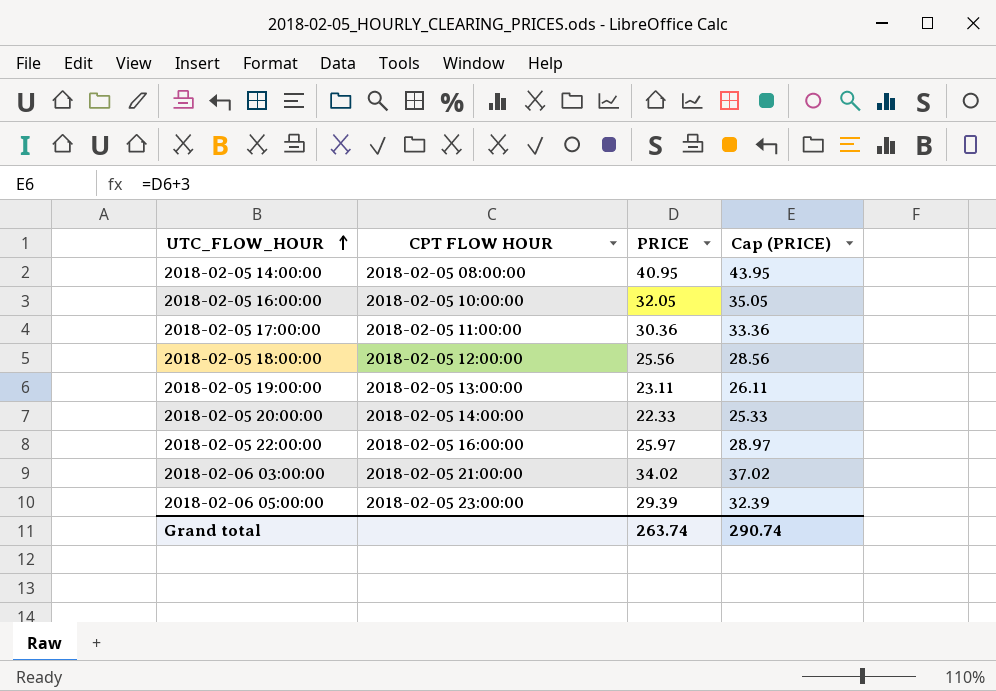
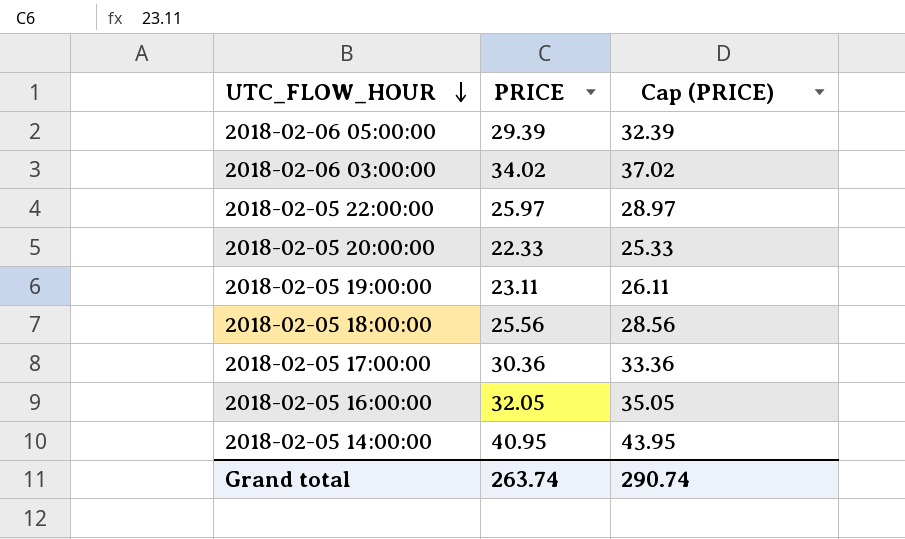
row order: UTC_FLOW_HOUR ascending -> UTC_FLOW_HOUR descending
column CPT FLOW HOUR | position: 2 -> none

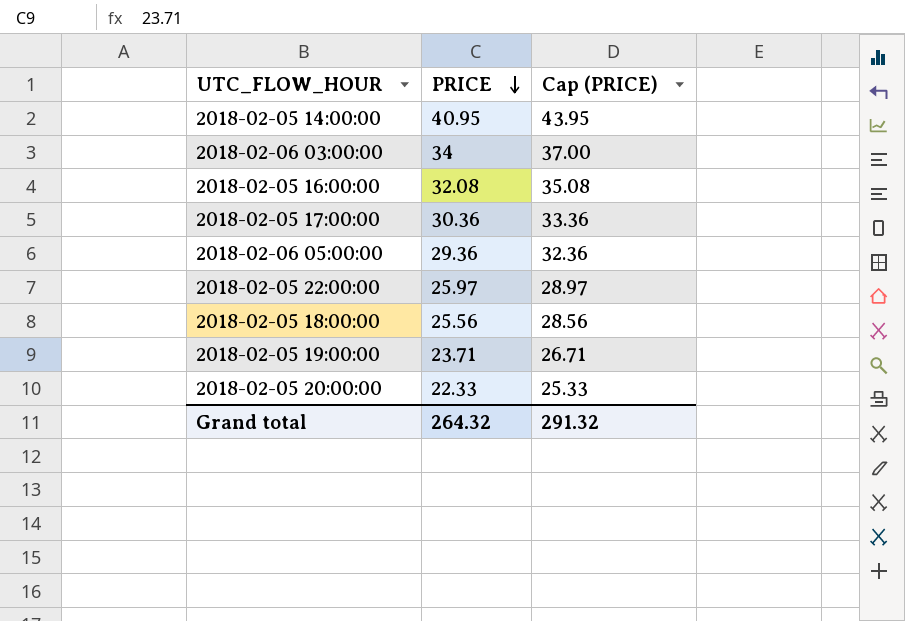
row order: UTC_FLOW_HOUR descending -> PRICE descending
2018-02-06 03:00:00 | PRICE: 34.02 -> 34
2018-02-06 03:00:00 | Cap (PRICE): 37.02 -> 37.00
2018-02-05 16:00:00 | PRICE: 32.05 -> 32.08
2018-02-05 16:00:00 | Cap (PRICE): 35.05 -> 35.08
2018-02-06 05:00:00 | PRICE: 29.39 -> 29.36
2018-02-06 05:00:00 | Cap (PRICE): 32.39 -> 32.36
2018-02-05 19:00:00 | PRICE: 23.11 -> 23.71
2018-02-05 19:00:00 | Cap (PRICE): 26.11 -> 26.71
Grand total | PRICE: 263.74 -> 264.32
Grand total | Cap (PRICE): 290.74 -> 291.32

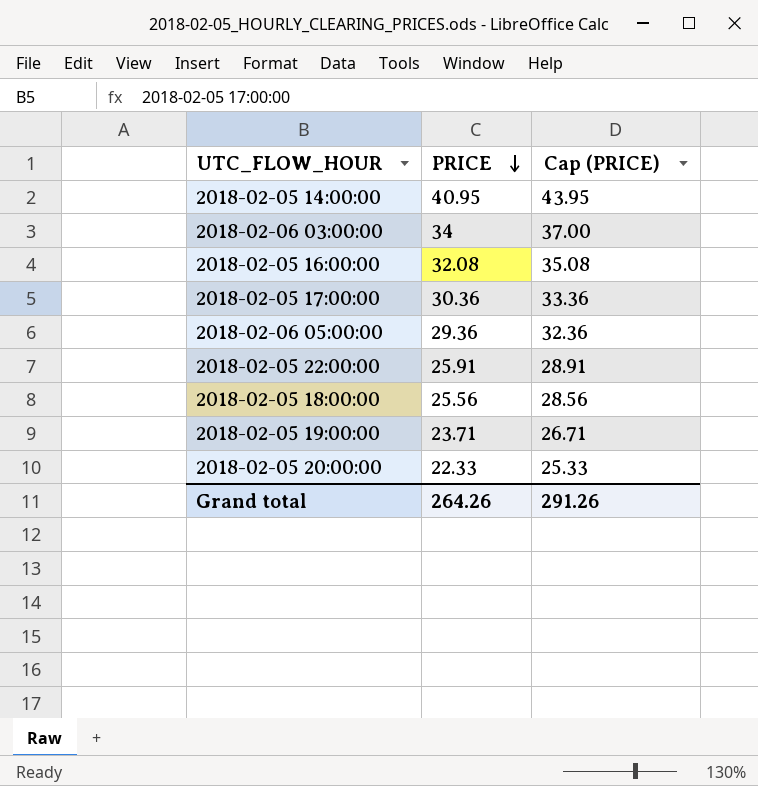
2018-02-05 22:00:00 | PRICE: 25.97 -> 25.91
2018-02-05 22:00:00 | Cap (PRICE): 28.97 -> 28.91
Grand total | PRICE: 264.32 -> 264.26
Grand total | Cap (PRICE): 291.32 -> 291.26

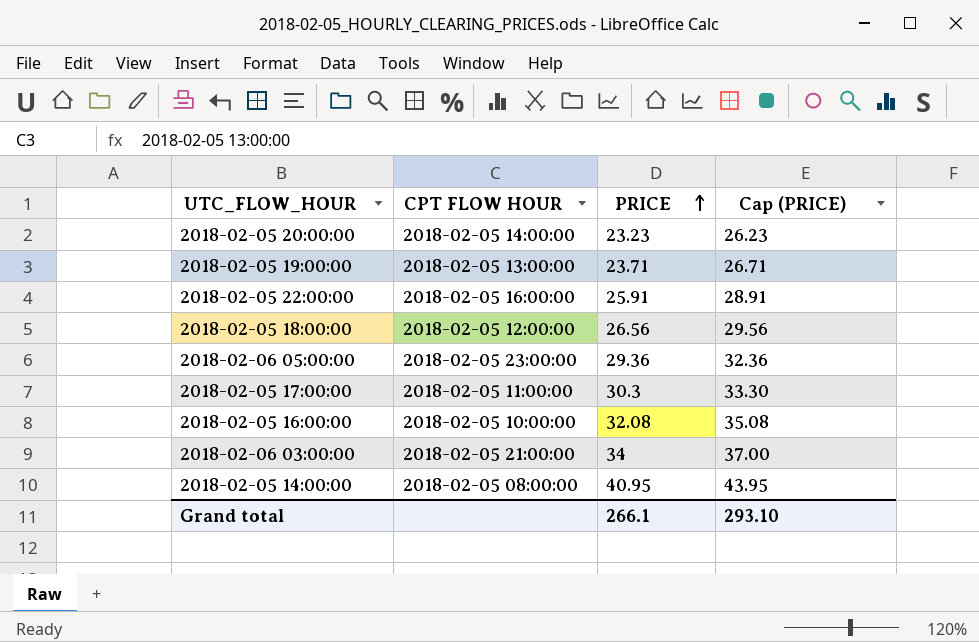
row order: PRICE descending -> PRICE ascending
column CPT FLOW HOUR | position: none -> 2
2018-02-05 20:00:00 | PRICE: 22.33 -> 23.23
2018-02-05 20:00:00 | Cap (PRICE): 25.33 -> 26.23
2018-02-05 18:00:00 | PRICE: 25.56 -> 26.56
2018-02-05 18:00:00 | Cap (PRICE): 28.56 -> 29.56
2018-02-05 17:00:00 | PRICE: 30.36 -> 30.3
2018-02-05 17:00:00 | Cap (PRICE): 33.36 -> 33.30
Grand total | PRICE: 264.26 -> 266.1
Grand total | Cap (PRICE): 291.26 -> 293.10

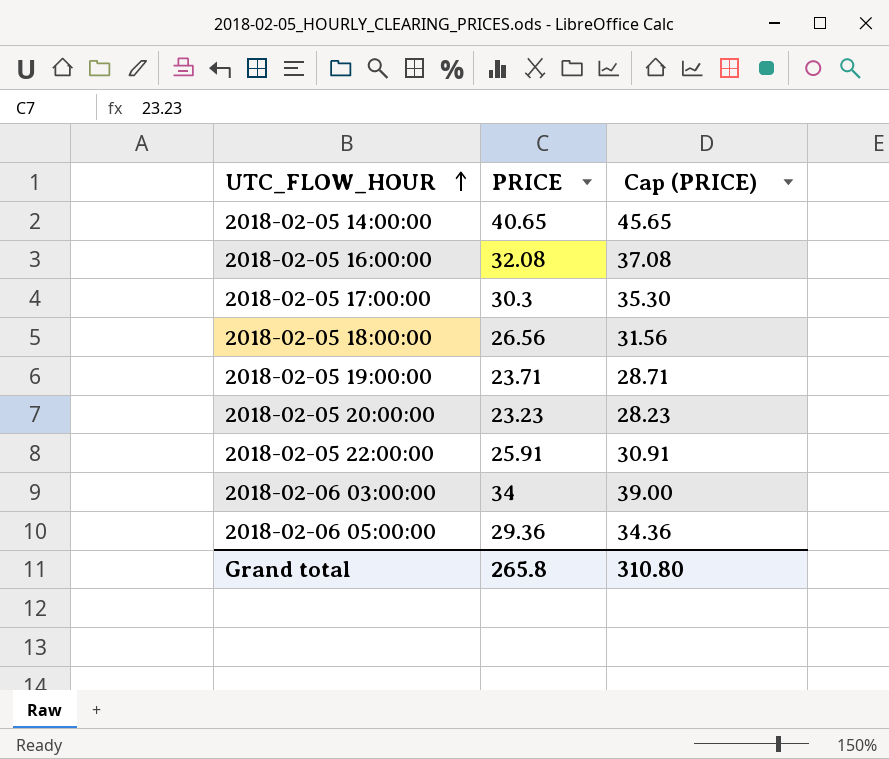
row order: PRICE ascending -> UTC_FLOW_HOUR ascending
column CPT FLOW HOUR | position: 2 -> none
column Cap (PRICE) | formula: [PRICE] + 3 -> [PRICE] + 5
2018-02-05 14:00:00 | PRICE: 40.95 -> 40.65
Grand total | PRICE: 266.1 -> 265.8
Grand total | Cap (PRICE): 293.10 -> 310.80

